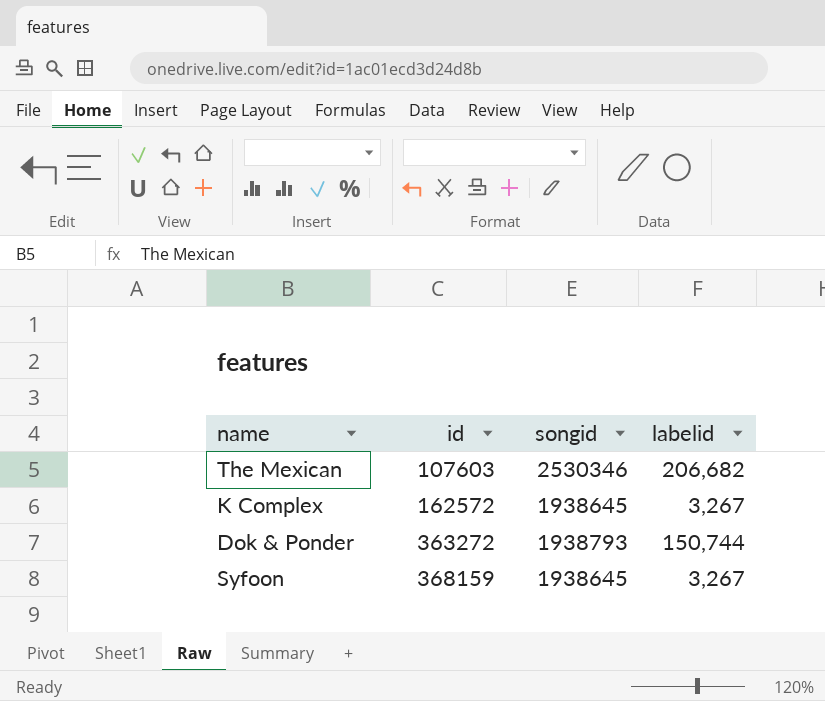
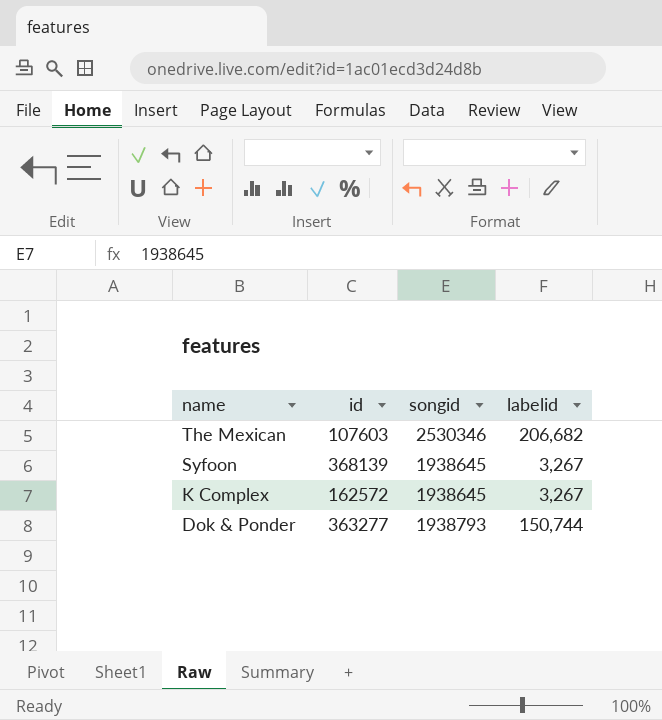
row order: id ascending -> name descending
Syfoon | id: 368159 -> 368139
Dok & Ponder | id: 363272 -> 363277

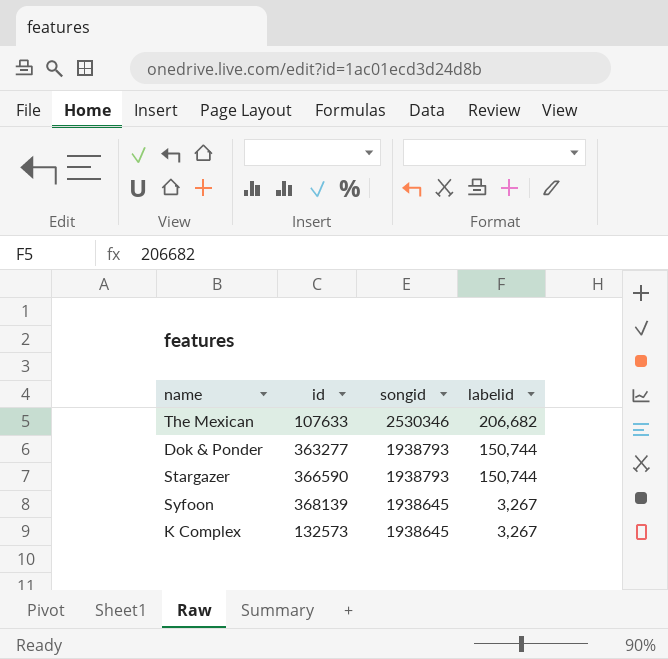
row order: name descending -> songid descending
The Mexican | id: 107603 -> 107633
row Stargazer: none -> 366590 | 1938793 | 150,744
K Complex | id: 162572 -> 132573

